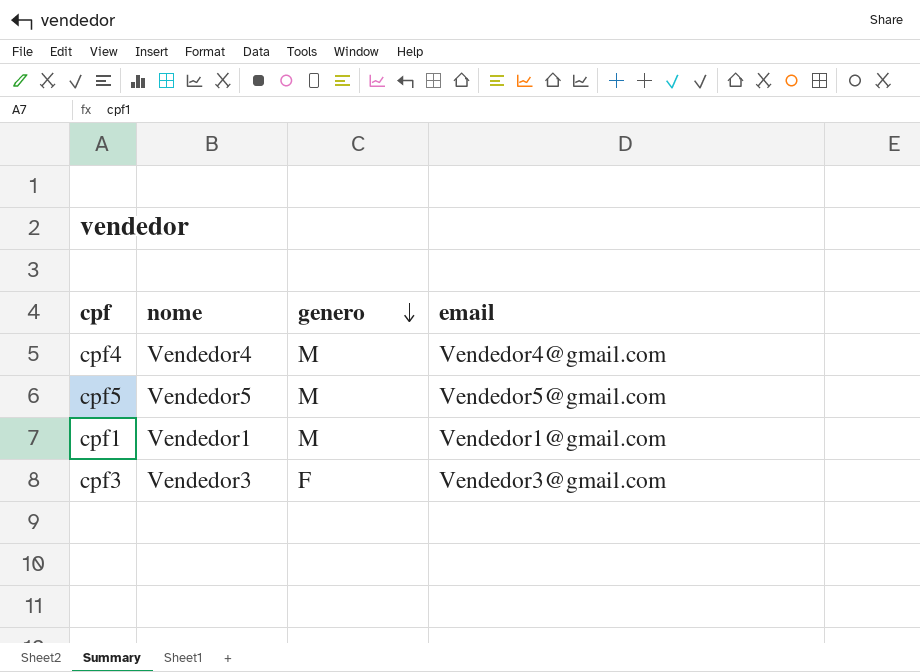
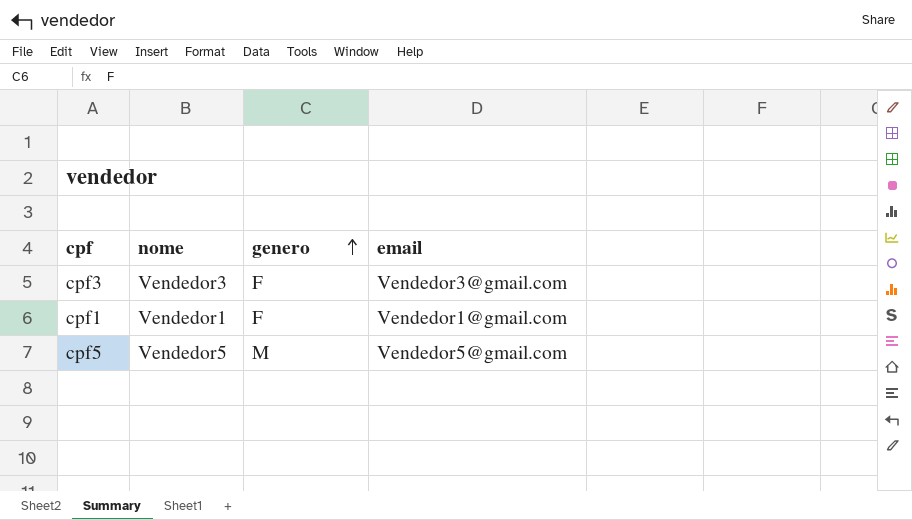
row order: genero descending -> genero ascending
row cpf4: Vendedor4 | M | Vendedor4@gmail.com -> none
cpf1 | genero: M -> F

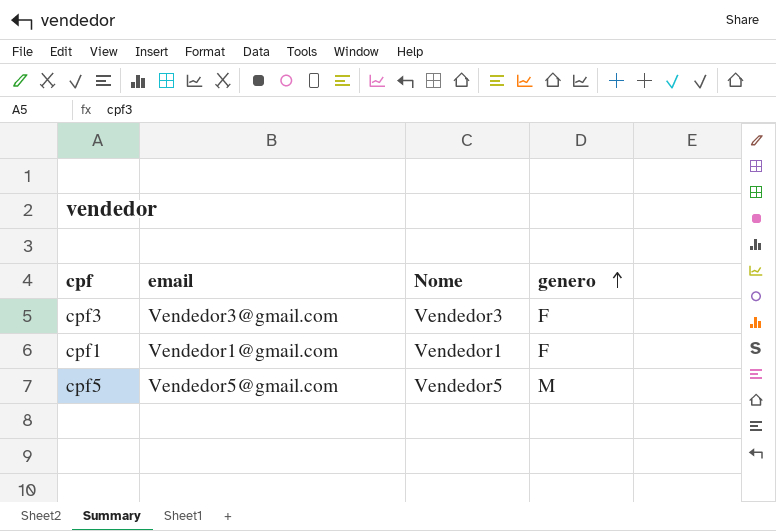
column email | position: 4 -> 2
column name: nome -> Nome

